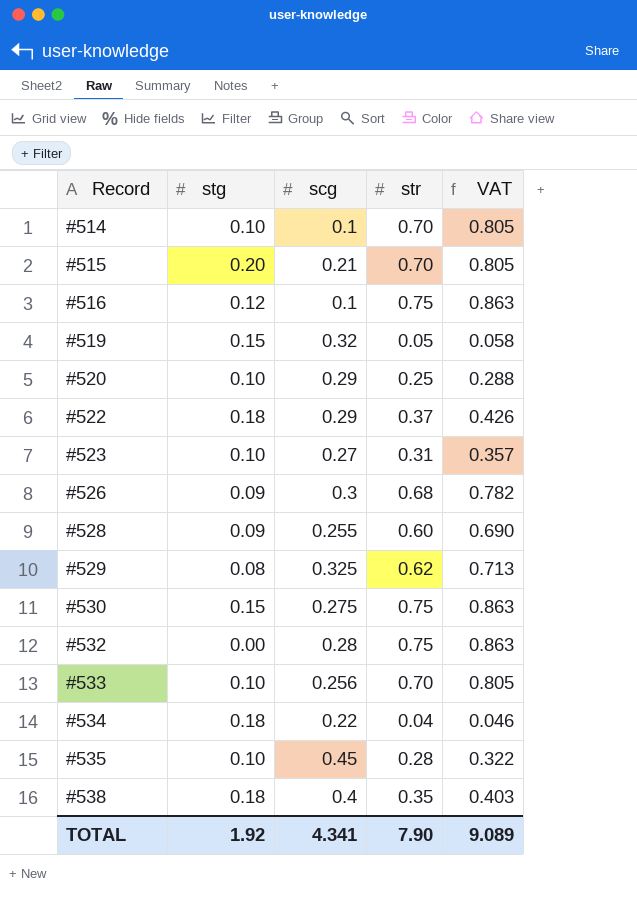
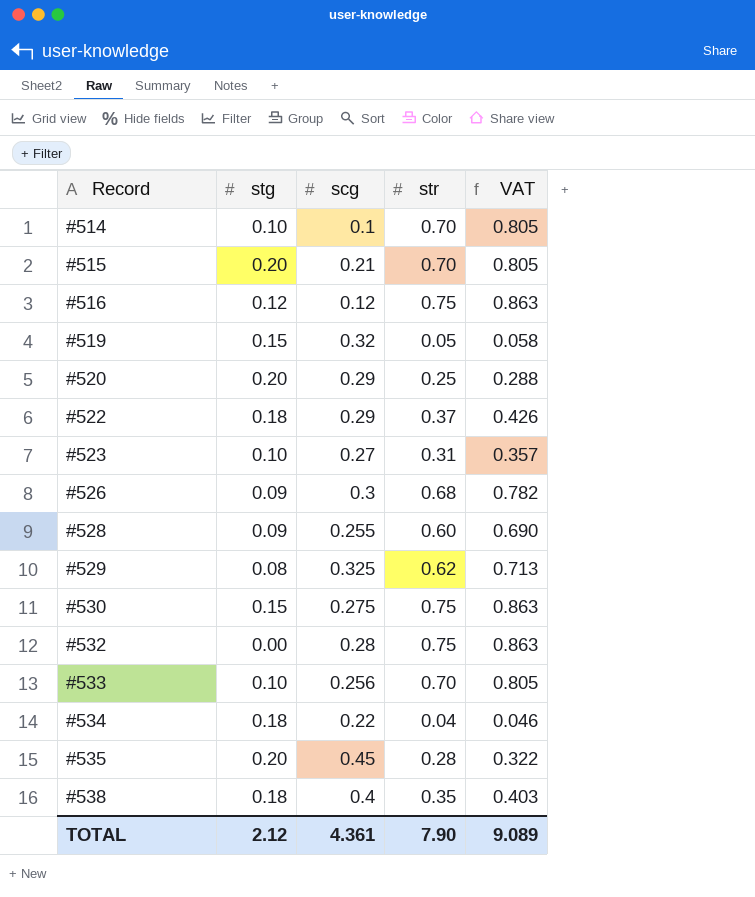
#516 | scg: 0.1 -> 0.12
#520 | stg: 0.10 -> 0.20
#535 | stg: 0.10 -> 0.20
TOTAL | stg: 1.92 -> 2.12
TOTAL | scg: 4.341 -> 4.361

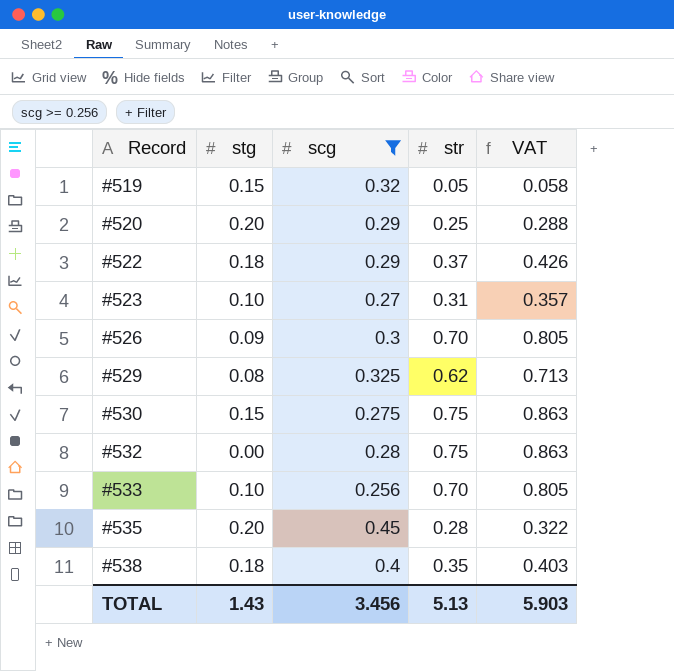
filter: none -> scg >= 0.256
#526 | str: 0.68 -> 0.70
#526 | VAT: 0.782 -> 0.805
TOTAL | stg: 2.12 -> 1.43
TOTAL | scg: 4.361 -> 3.456
TOTAL | str: 7.90 -> 5.13
TOTAL | VAT: 9.089 -> 5.903

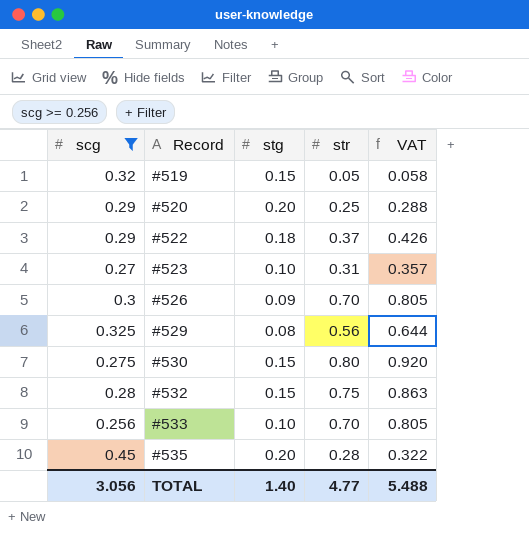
column scg | position: 3 -> 1
row #538: 0.18 | 0.4 | 0.35 | 0.403 -> none
#529 | str: 0.62 -> 0.56
#529 | VAT: 0.713 -> 0.644
#530 | str: 0.75 -> 0.80
#530 | VAT: 0.863 -> 0.920
#532 | stg: 0.00 -> 0.15
TOTAL | scg: 3.456 -> 3.056
TOTAL | stg: 1.43 -> 1.40
TOTAL | str: 5.13 -> 4.77
TOTAL | VAT: 5.903 -> 5.488

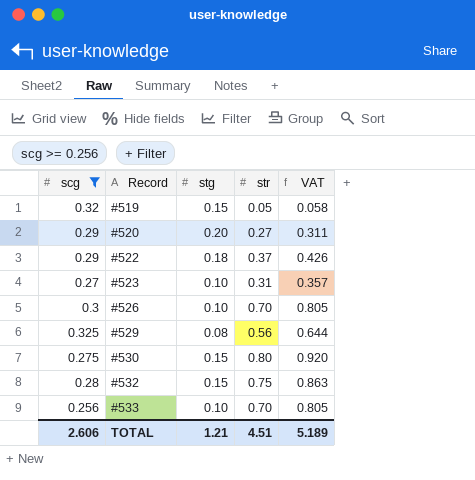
row #535: 0.45 | 0.20 | 0.28 | 0.322 -> none
#520 | str: 0.25 -> 0.27
#520 | VAT: 0.288 -> 0.311
#526 | stg: 0.09 -> 0.10
TOTAL | scg: 3.056 -> 2.606
TOTAL | stg: 1.40 -> 1.21
TOTAL | str: 4.77 -> 4.51
TOTAL | VAT: 5.488 -> 5.189

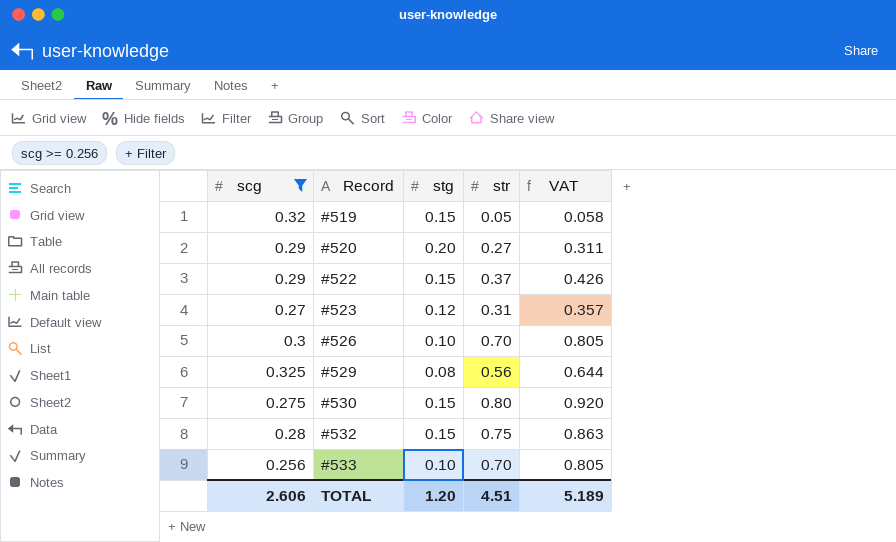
#522 | stg: 0.18 -> 0.15
#523 | stg: 0.10 -> 0.12
TOTAL | stg: 1.21 -> 1.20

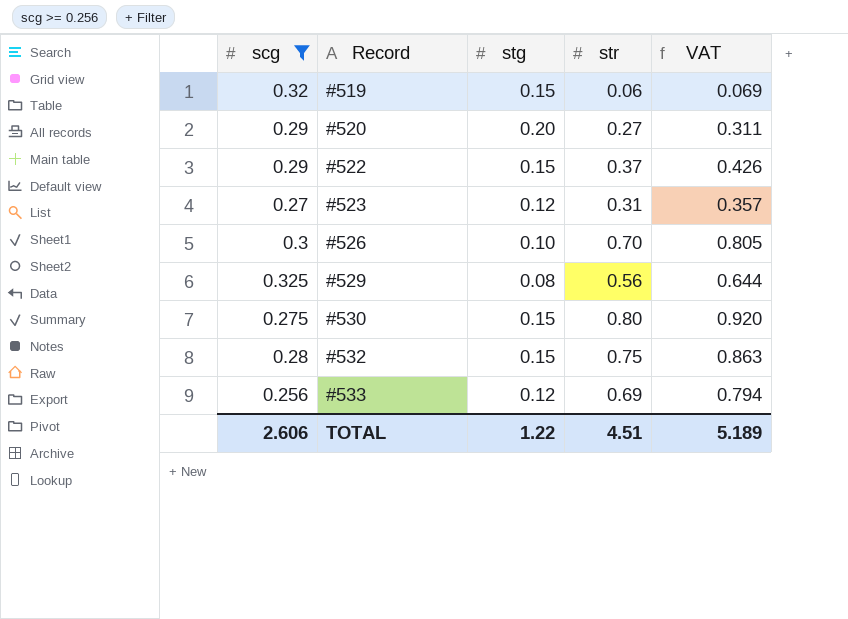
#519 | str: 0.05 -> 0.06
#519 | VAT: 0.058 -> 0.069
#533 | stg: 0.10 -> 0.12
#533 | str: 0.70 -> 0.69
#533 | VAT: 0.805 -> 0.794
TOTAL | stg: 1.20 -> 1.22

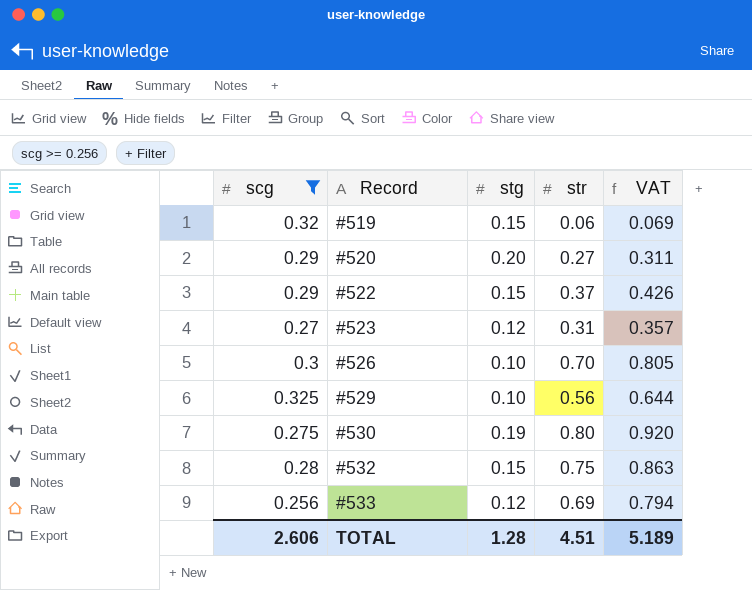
#529 | stg: 0.08 -> 0.10
#530 | stg: 0.15 -> 0.19
TOTAL | stg: 1.22 -> 1.28

